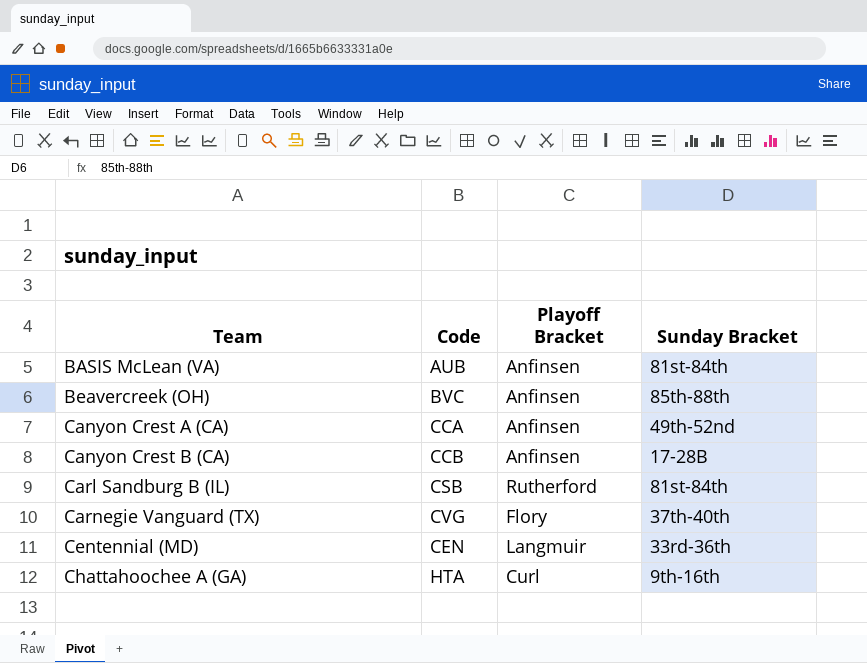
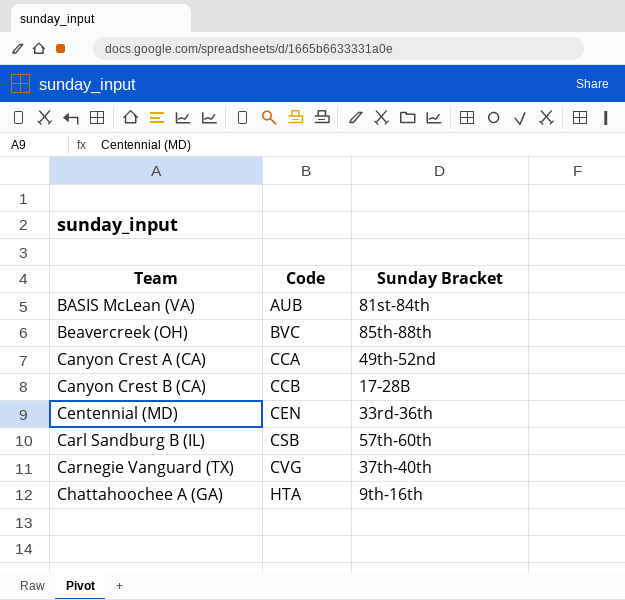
row order: Team ascending -> Code ascending
column Playoff Bracket | position: 3 -> none
Carl Sandburg B (IL) | Sunday Bracket: 81st-84th -> 57th-60th

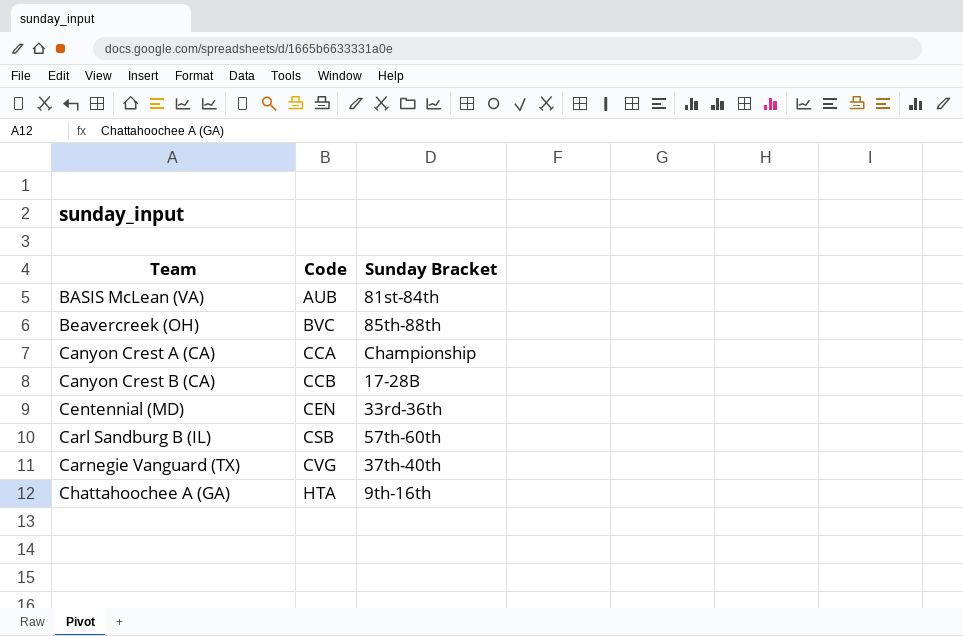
Canyon Crest A (CA) | Sunday Bracket: 49th-52nd -> Championship

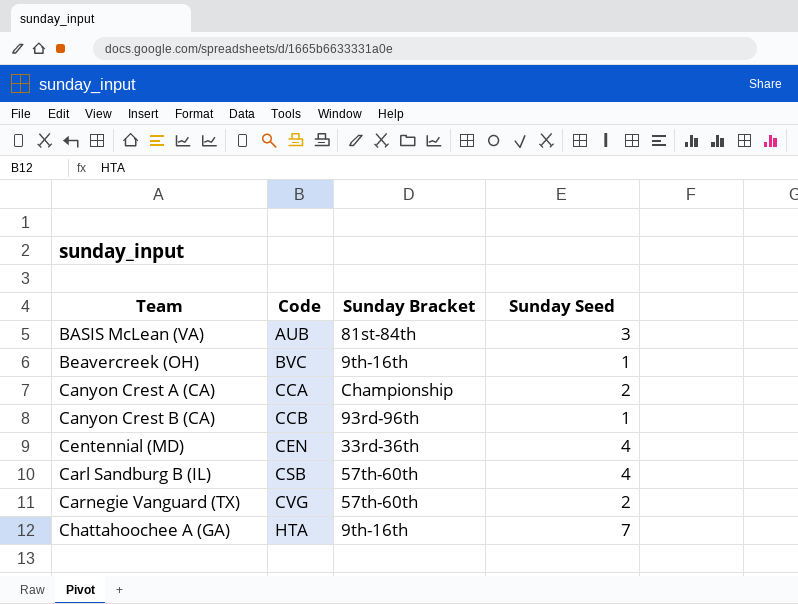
column Sunday Seed | position: none -> 4
Beavercreek (OH) | Sunday Bracket: 85th-88th -> 9th-16th
Canyon Crest B (CA) | Sunday Bracket: 17-28B -> 93rd-96th
Carnegie Vanguard (TX) | Sunday Bracket: 37th-40th -> 57th-60th

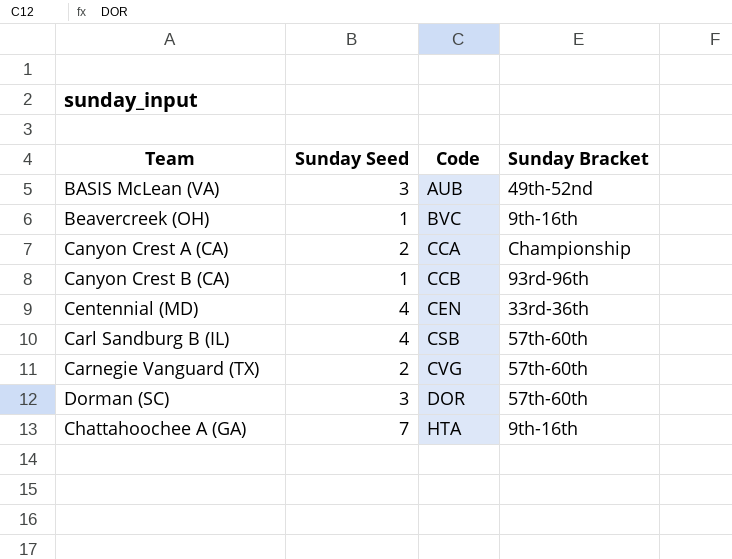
column Sunday Seed | position: 4 -> 2
BASIS McLean (VA) | Sunday Bracket: 81st-84th -> 49th-52nd
row Dorman (SC): none -> 3 | DOR | 57th-60th

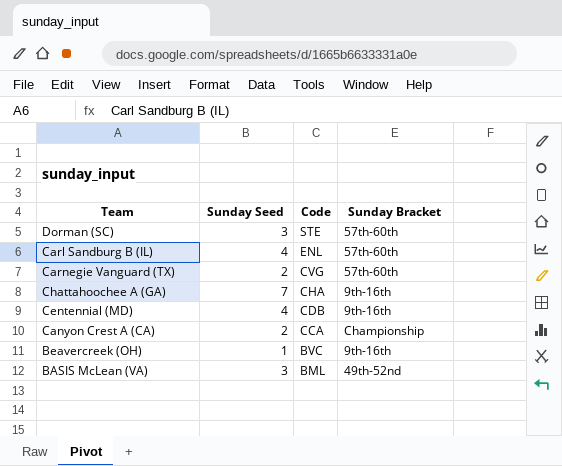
row order: Code ascending -> Code descending
row Canyon Crest B (CA): 1 | CCB | 93rd-96th -> none
Dorman (SC) | Code: DOR -> STE
Carl Sandburg B (IL) | Code: CSB -> ENL
Chattahoochee A (GA) | Code: HTA -> CHA
Centennial (MD) | Code: CEN -> CDB
Centennial (MD) | Sunday Bracket: 33rd-36th -> 9th-16th
BASIS McLean (VA) | Code: AUB -> BML

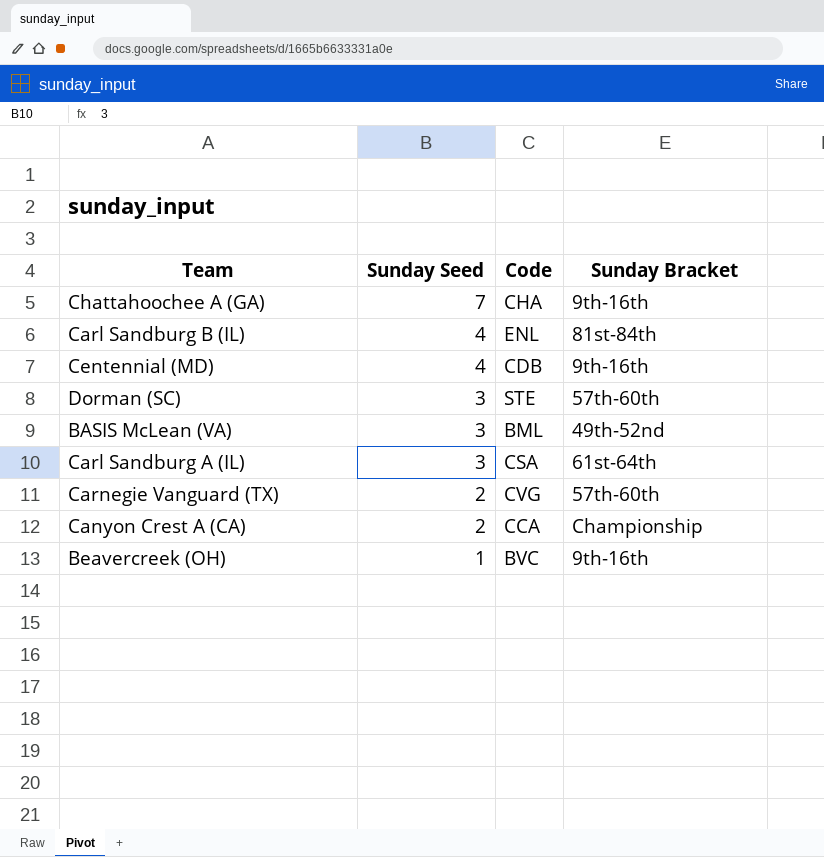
row order: Code descending -> Sunday Seed descending
Carl Sandburg B (IL) | Sunday Bracket: 57th-60th -> 81st-84th
row Carl Sandburg A (IL): none -> 3 | CSA | 61st-64th

